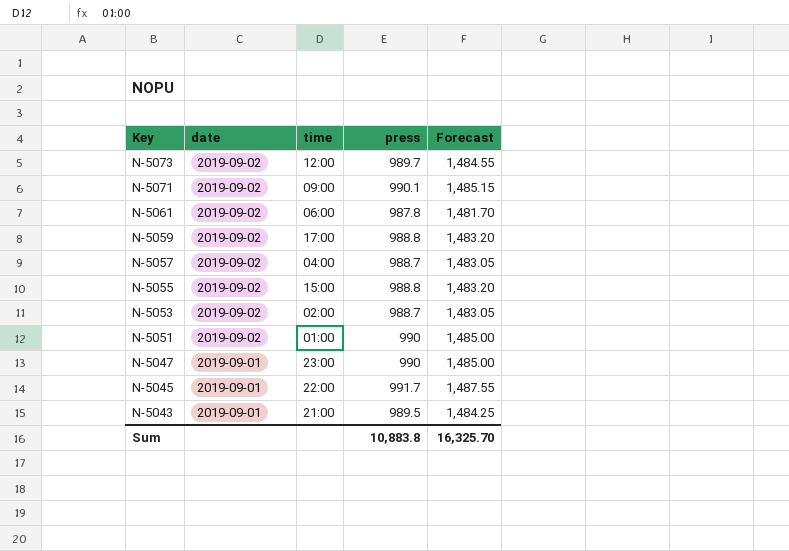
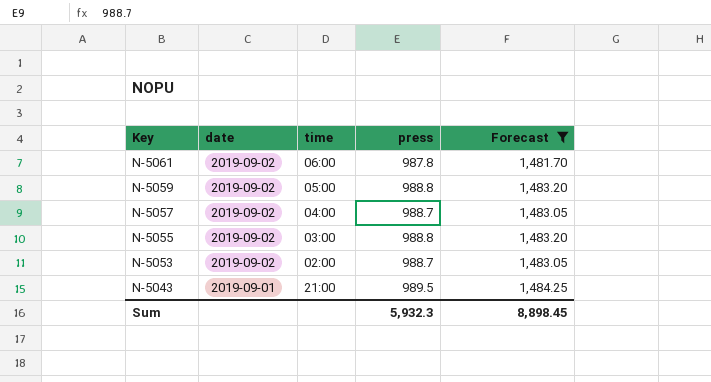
filter: none -> Forecast <= 1,484.25
N-5059 | time: 17:00 -> 05:00
N-5055 | time: 15:00 -> 03:00
Sum | press: 10,883.8 -> 5,932.3
Sum | Forecast: 16,325.70 -> 8,898.45

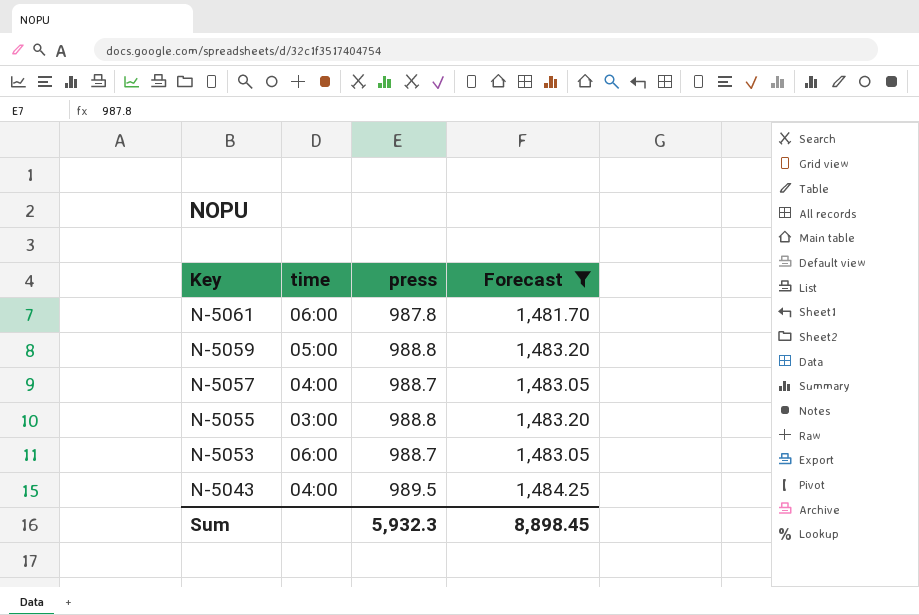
column date | position: 2 -> none
N-5053 | time: 02:00 -> 06:00
N-5043 | time: 21:00 -> 04:00

